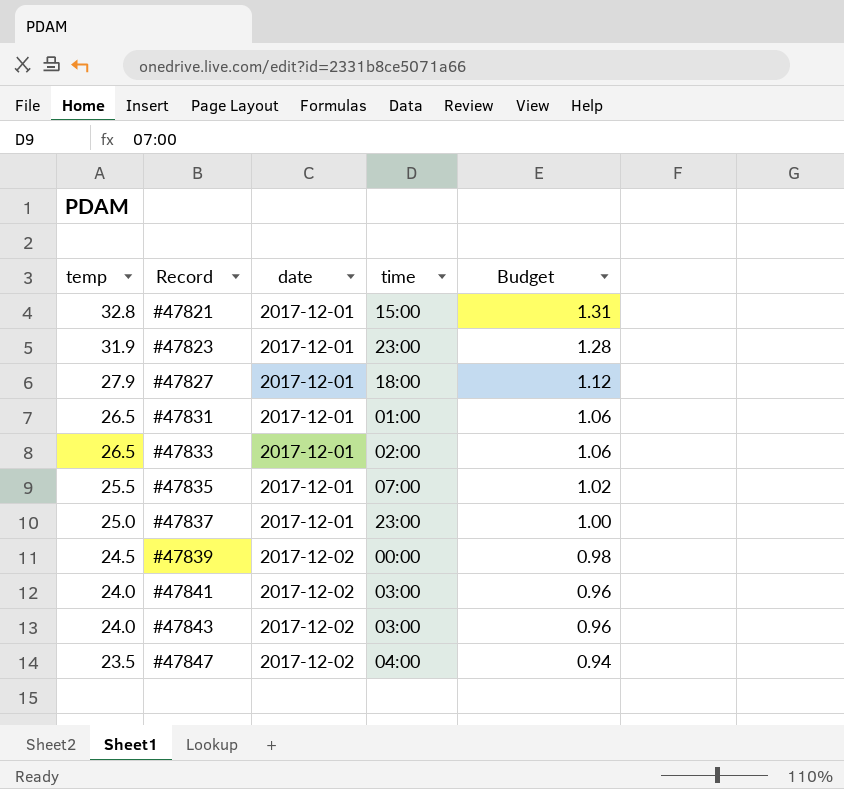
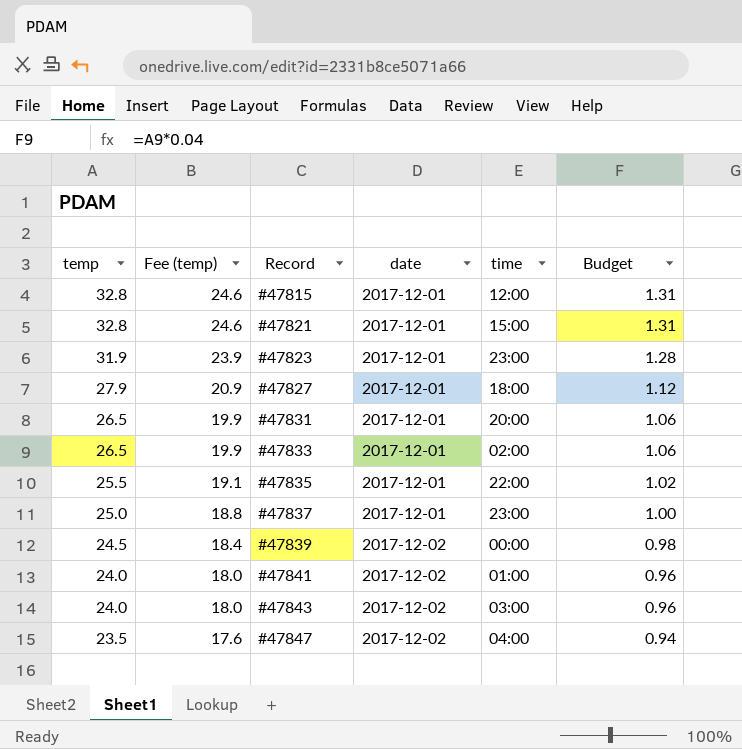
column Fee (temp) | formula: none -> [temp] * 0.75
row #47815: none -> 32.8 | 24.6 | 2017-12-01 | 12:00 | 1.31
#47831 | time: 01:00 -> 20:00
#47835 | time: 07:00 -> 22:00
#47841 | time: 03:00 -> 01:00

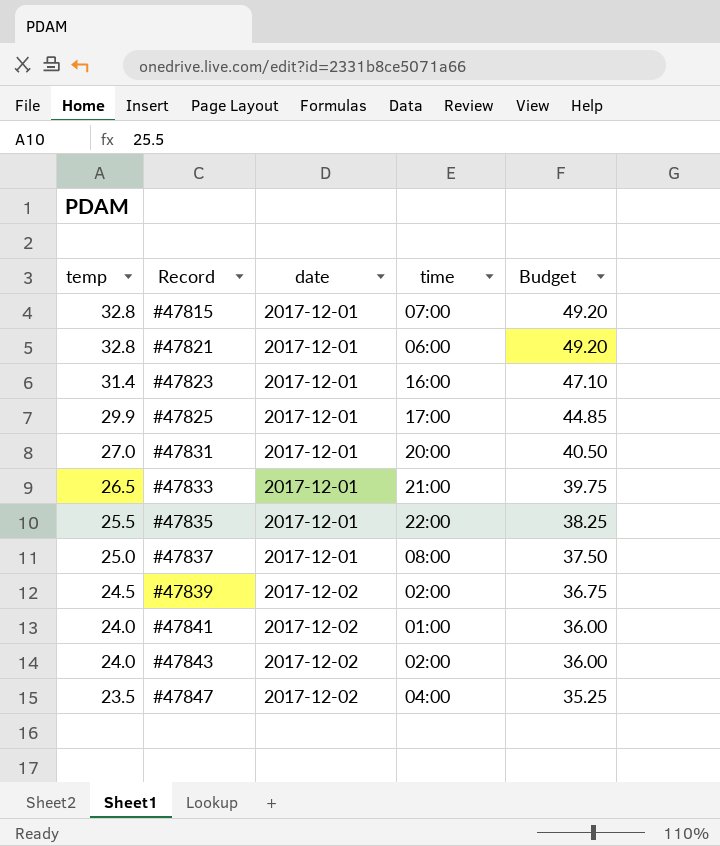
column Fee (temp) | formula: [temp] * 0.75 -> none
column Budget | formula: [temp] * 0.04 -> [temp] * 1.5
row #47827: 27.9 | 20.9 | 2017-12-01 | 18:00 | 1.12 -> none
#47815 | time: 12:00 -> 07:00
#47821 | time: 15:00 -> 06:00
#47823 | temp: 31.9 -> 31.4
#47823 | time: 23:00 -> 16:00
row #47825: none -> 29.9 | 2017-12-01 | 17:00 | 44.85
#47831 | temp: 26.5 -> 27.0
#47833 | time: 02:00 -> 21:00
#47837 | time: 23:00 -> 08:00
#47839 | time: 00:00 -> 02:00
#47843 | time: 03:00 -> 02:00

